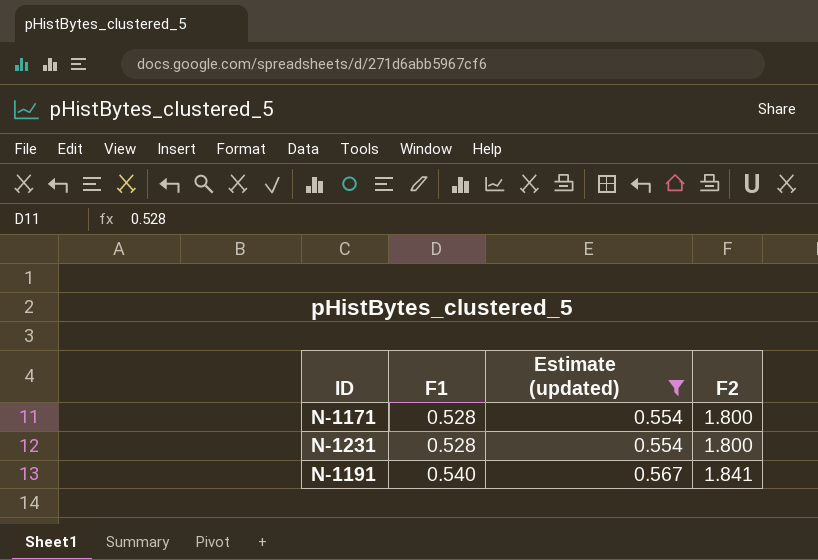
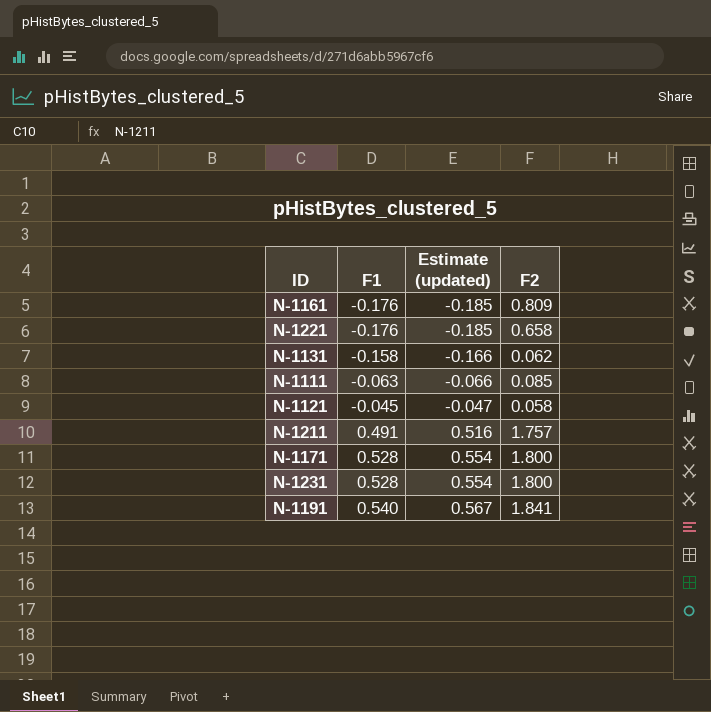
filter: Estimate (updated) >= 0.554 -> none

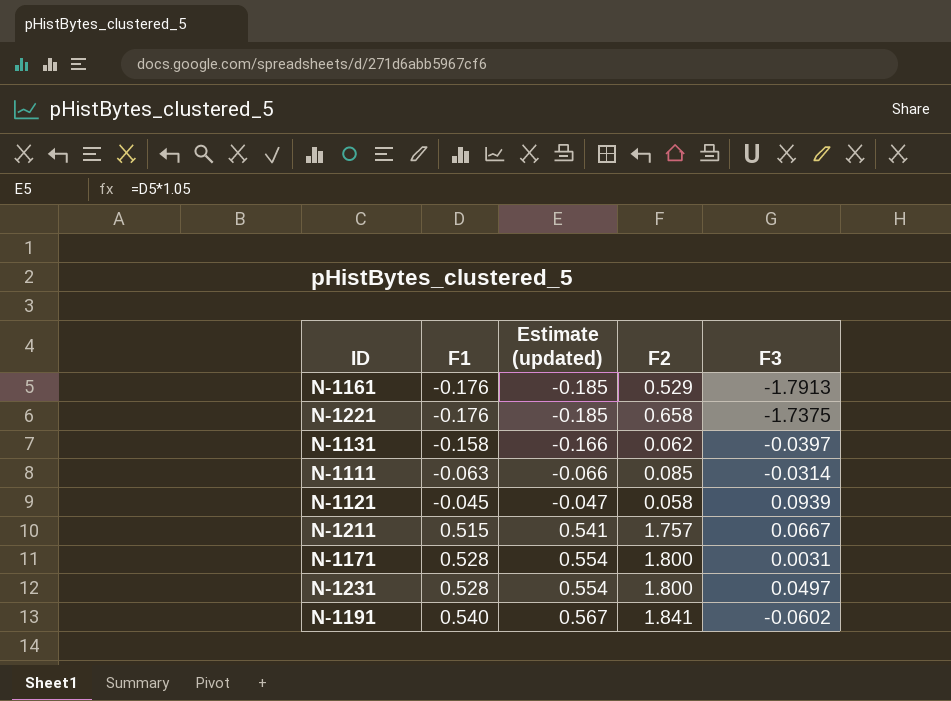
column F3 | position: none -> 5
N-1161 | F2: 0.809 -> 0.529
N-1211 | F1: 0.491 -> 0.515
N-1211 | Estimate (updated): 0.516 -> 0.541

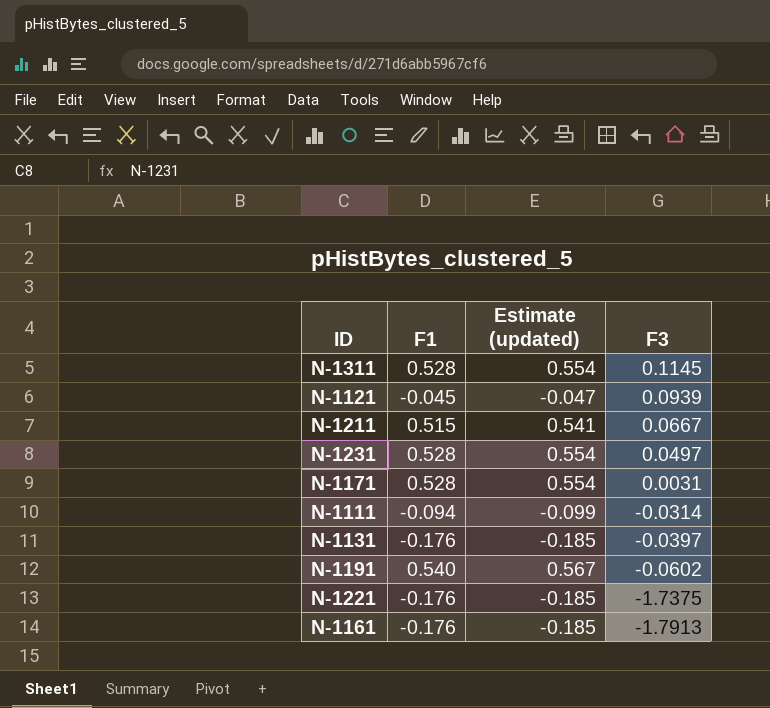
row order: F1 ascending -> F3 descending
column F2 | position: 4 -> none
row N-1311: none -> 0.528 | 0.554 | 0.1145
N-1111 | F1: -0.063 -> -0.094
N-1111 | Estimate (updated): -0.066 -> -0.099
N-1131 | F1: -0.158 -> -0.176
N-1131 | Estimate (updated): -0.166 -> -0.185

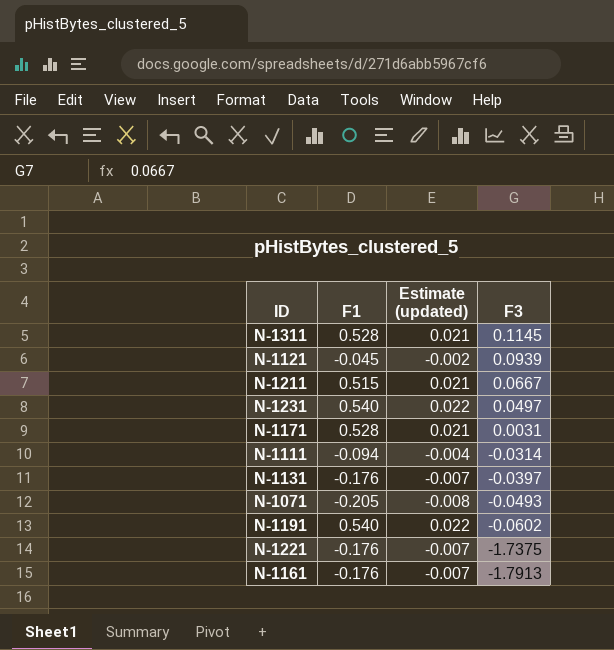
column Estimate (updated) | formula: [F1] * 1.05 -> [F1] * 0.04
N-1231 | F1: 0.528 -> 0.540
row N-1071: none -> -0.205 | -0.008 | -0.0493

